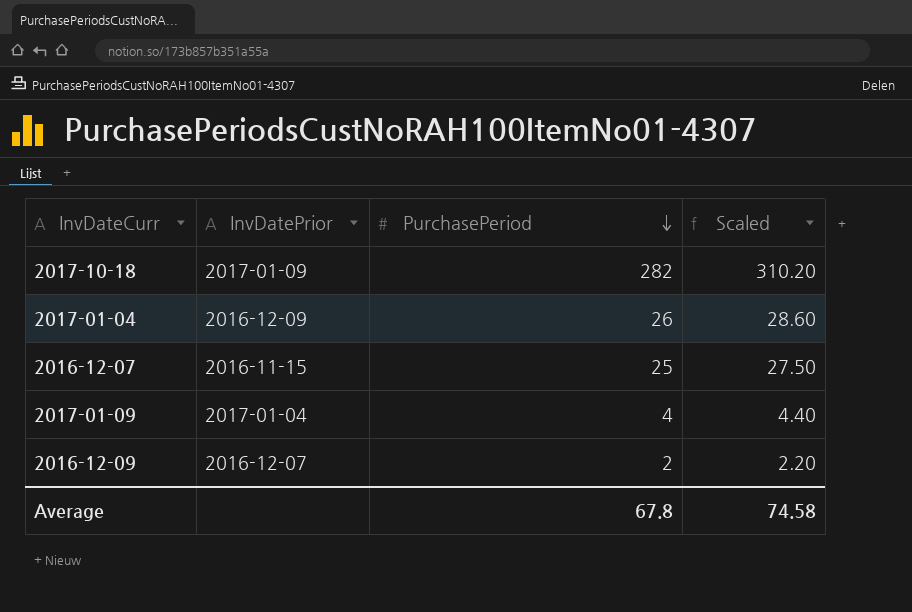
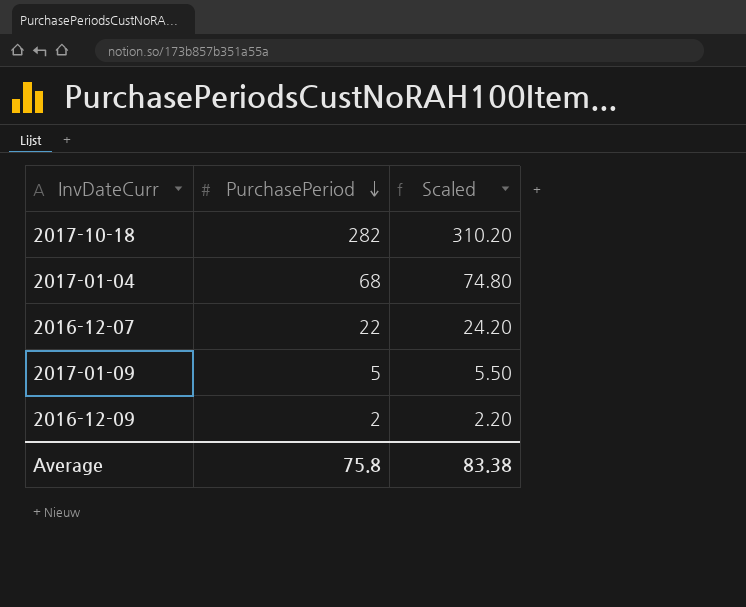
column InvDatePrior | position: 2 -> none
2017-01-04 | PurchasePeriod: 26 -> 68
2017-01-04 | Scaled: 28.60 -> 74.80
2016-12-07 | PurchasePeriod: 25 -> 22
2016-12-07 | Scaled: 27.50 -> 24.20
2017-01-09 | PurchasePeriod: 4 -> 5
2017-01-09 | Scaled: 4.40 -> 5.50
Average | PurchasePeriod: 67.8 -> 75.8
Average | Scaled: 74.58 -> 83.38

